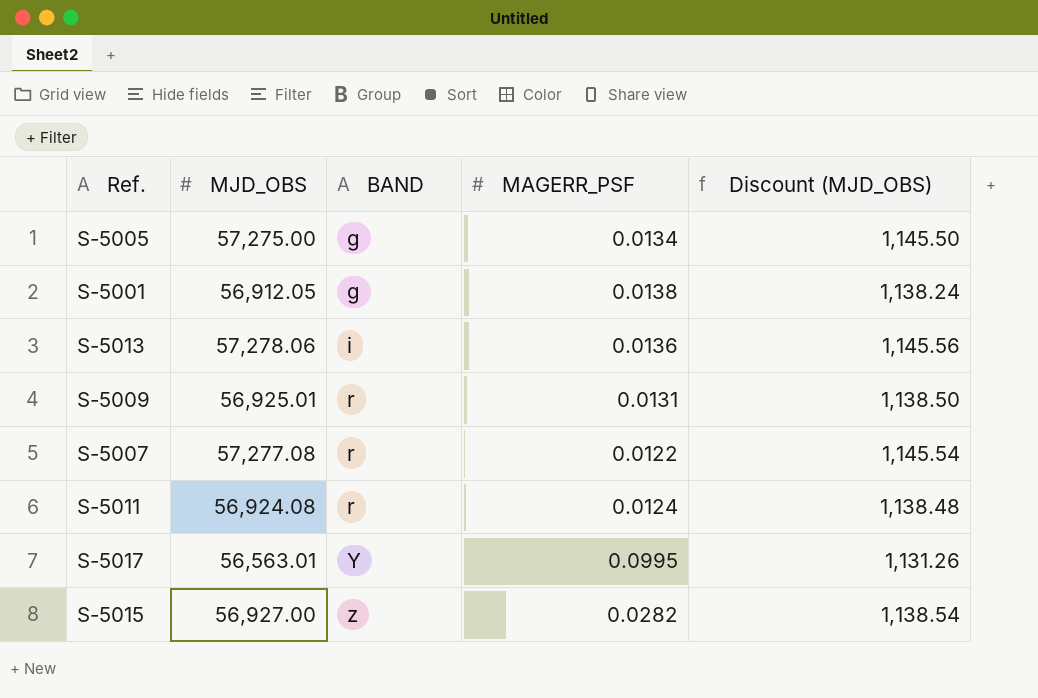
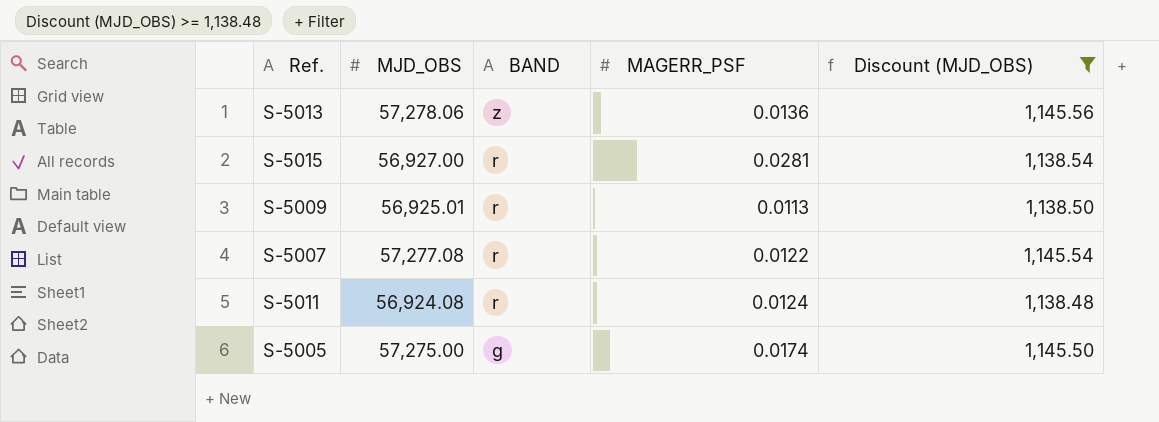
filter: none -> Discount (MJD_OBS) >= 1,138.48
row order: BAND ascending -> BAND descending
S-5013 | BAND: i -> z
S-5015 | BAND: z -> r
S-5015 | MAGERR_PSF: 0.0282 -> 0.0281
S-5009 | MAGERR_PSF: 0.0131 -> 0.0113
S-5005 | MAGERR_PSF: 0.0134 -> 0.0174

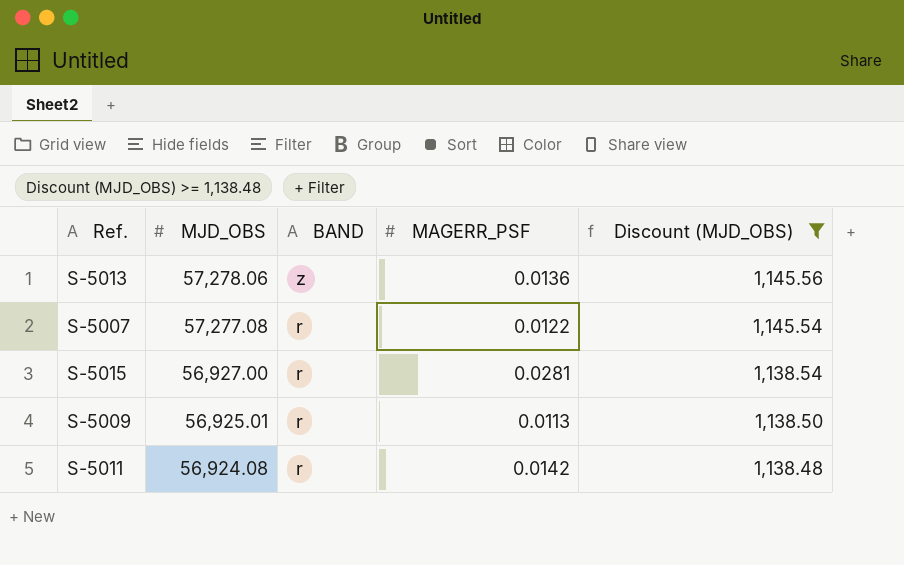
row order: BAND descending -> MJD_OBS descending
row S-5005: 57,275.00 | g | 0.0174 | 1,145.50 -> none
S-5011 | MAGERR_PSF: 0.0124 -> 0.0142

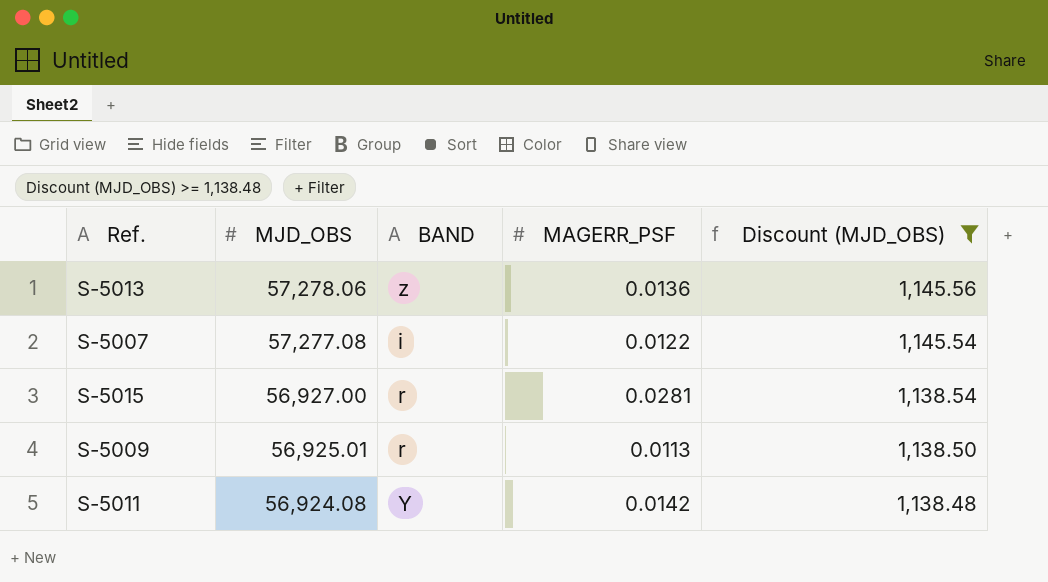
S-5007 | BAND: r -> i
S-5011 | BAND: r -> Y

